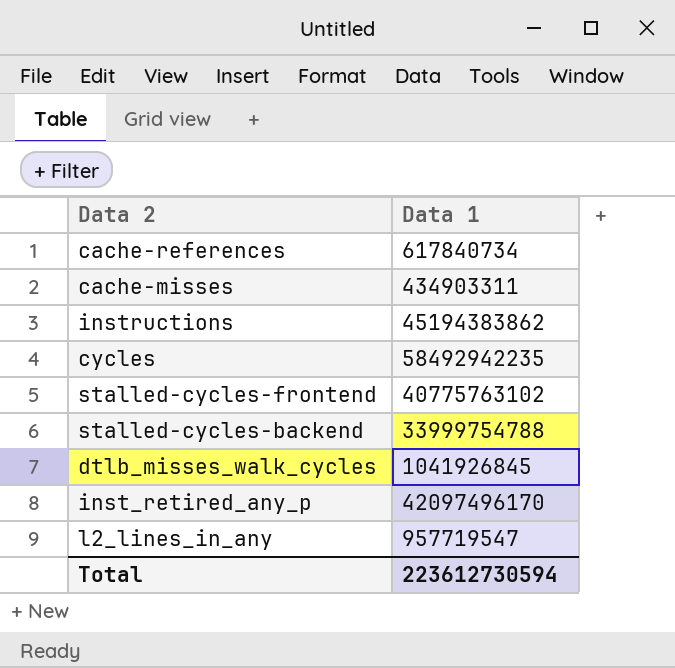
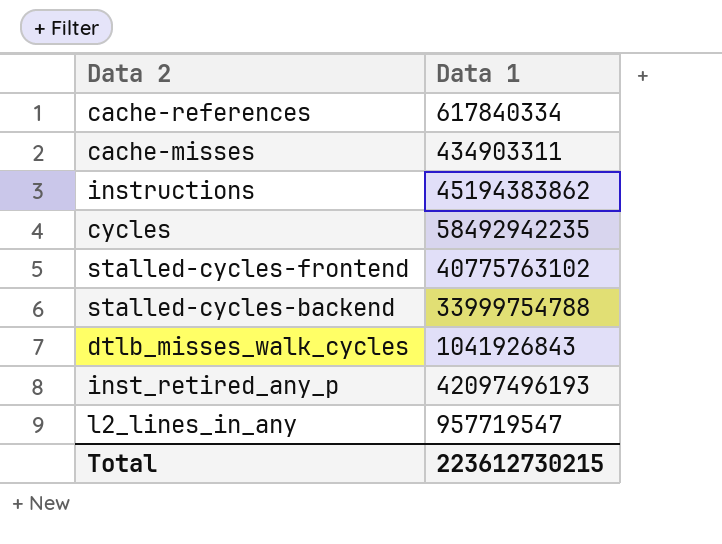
cache-references | Data 1: 617840734 -> 617840334
dtlb_misses_walk_cycles | Data 1: 1041926845 -> 1041926843
inst_retired_any_p | Data 1: 42097496170 -> 42097496193
Total | Data 1: 223612730594 -> 223612730215

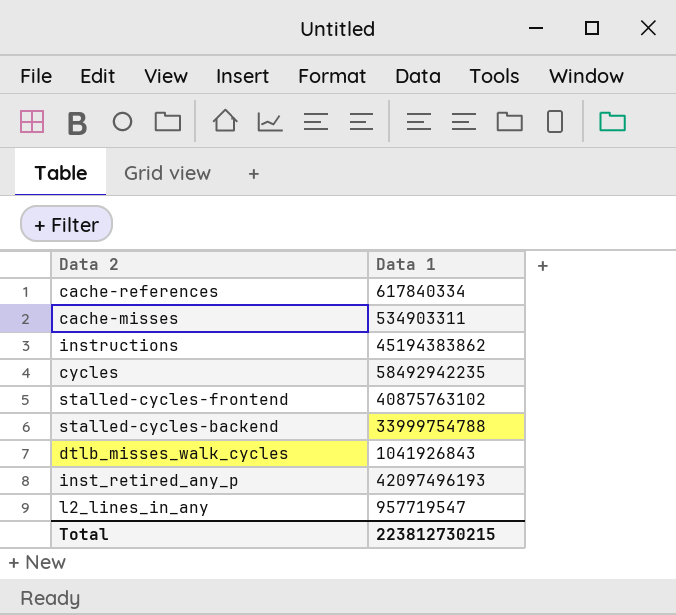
cache-misses | Data 1: 434903311 -> 534903311
stalled-cycles-frontend | Data 1: 40775763102 -> 40875763102
Total | Data 1: 223612730215 -> 223812730215

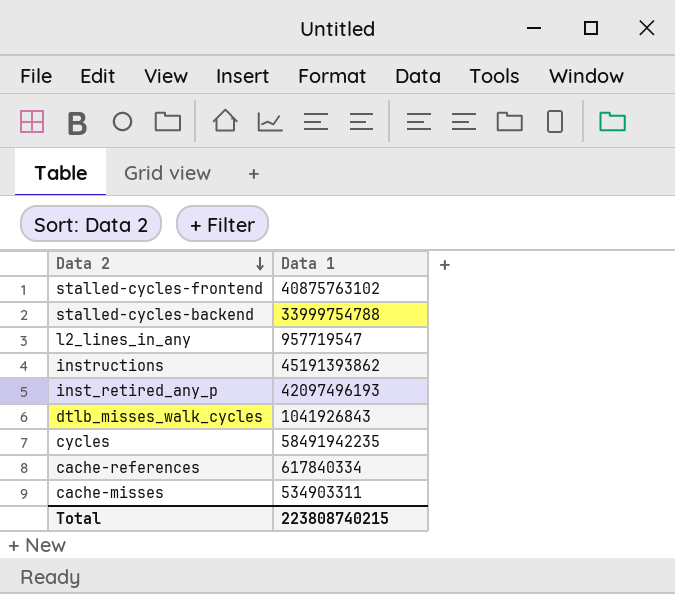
row order: none -> Data 2 descending
instructions | Data 1: 45194383862 -> 45191393862
cycles | Data 1: 58492942235 -> 58491942235
Total | Data 1: 223812730215 -> 223808740215

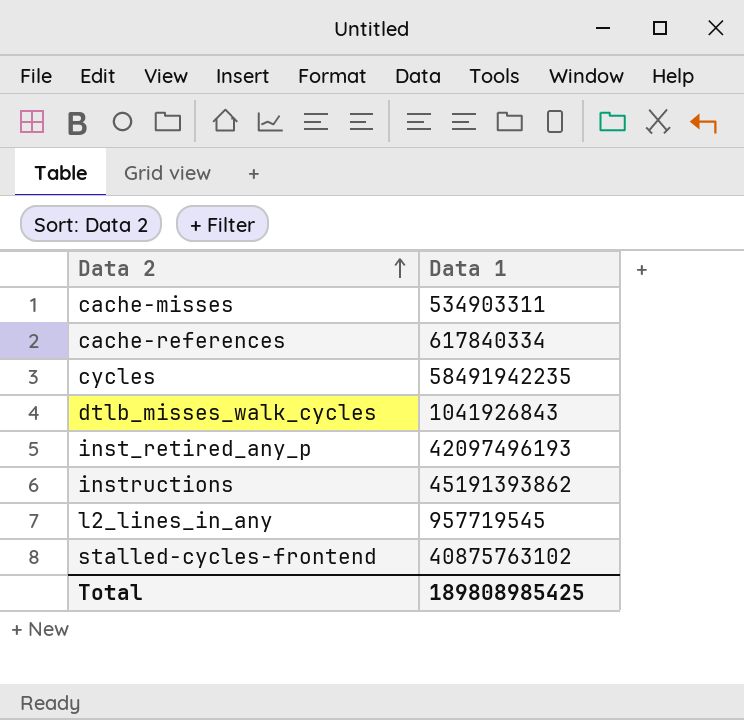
row order: Data 2 descending -> Data 2 ascending
row stalled-cycles-backend: 33999754788 -> none
l2_lines_in_any | Data 1: 957719547 -> 957719545
Total | Data 1: 223808740215 -> 189808985425

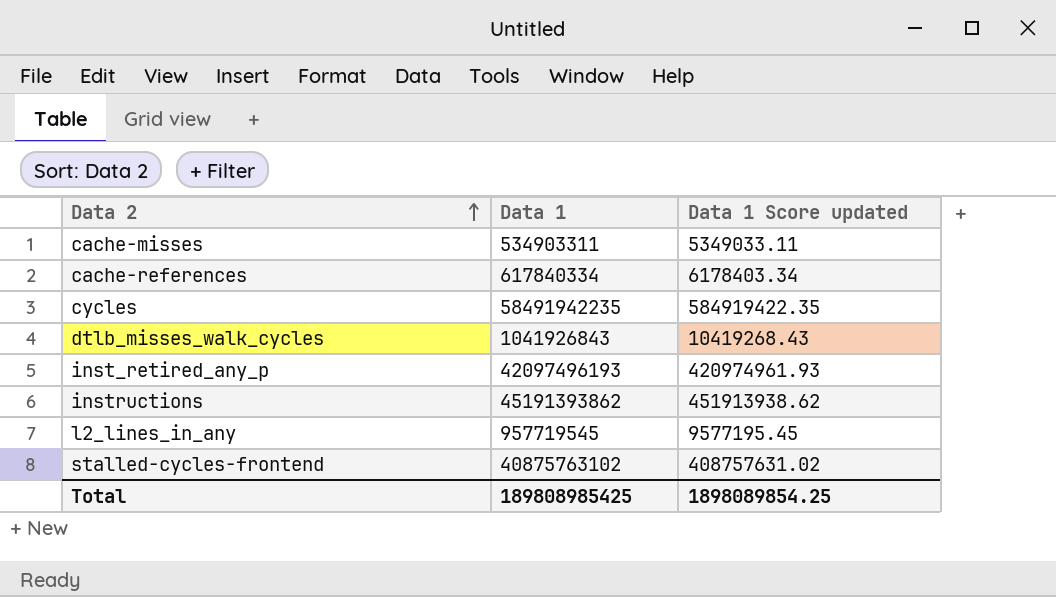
column Data 1 Score updated | formula: none -> [Data 1] * 0.01

